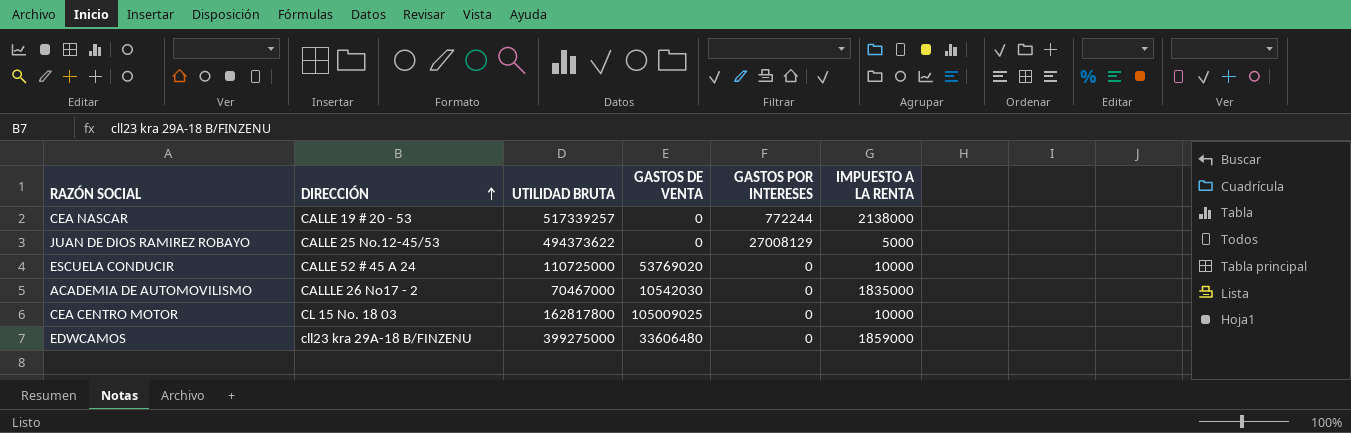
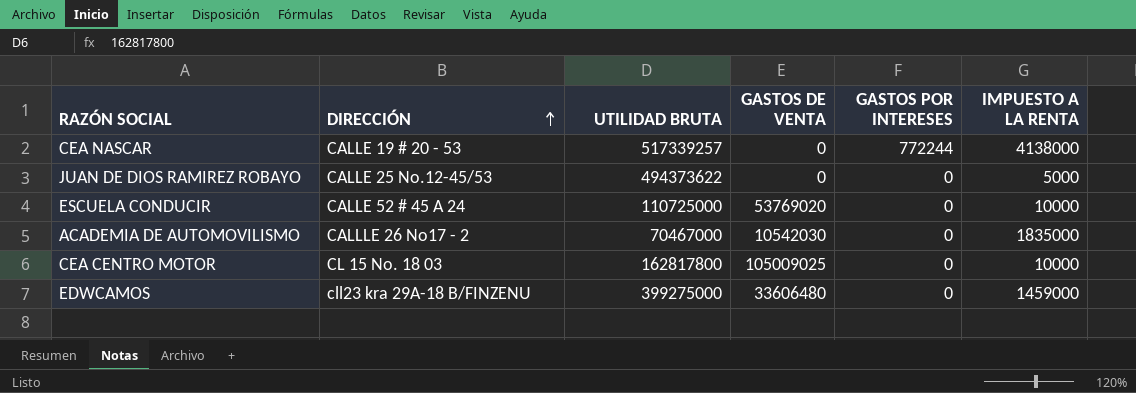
CEA NASCAR | IMPUESTO A LA RENTA: 2138000 -> 4138000
JUAN DE DIOS RAMIREZ ROBAYO | GASTOS POR INTERESES: 27008129 -> 0
EDWCAMOS | IMPUESTO A LA RENTA: 1859000 -> 1459000

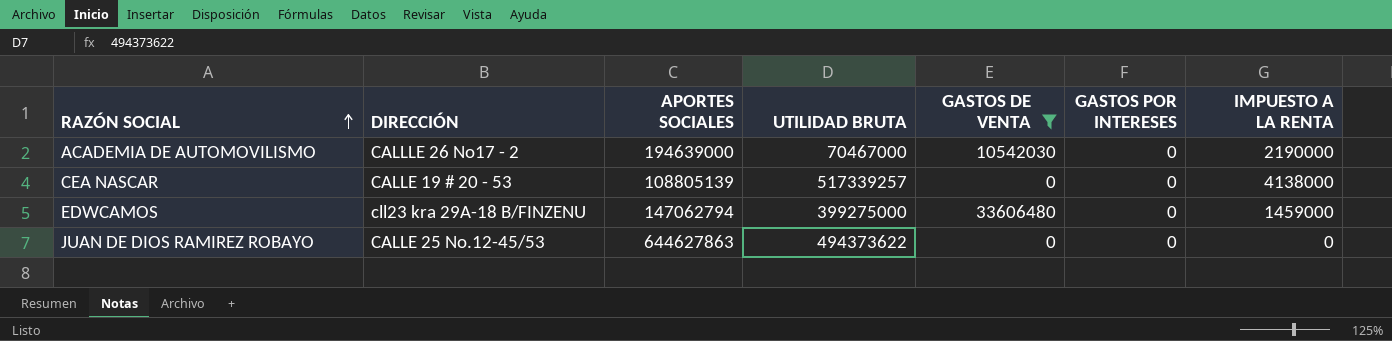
filter: none -> GASTOS DE VENTA <= 33606480
row order: DIRECCIÓN ascending -> RAZÓN SOCIAL ascending
column APORTES SOCIALES | position: none -> 3
ACADEMIA DE AUTOMOVILISMO | IMPUESTO A LA RENTA: 1835000 -> 2190000
CEA NASCAR | GASTOS POR INTERESES: 772244 -> 0
JUAN DE DIOS RAMIREZ ROBAYO | IMPUESTO A LA RENTA: 5000 -> 0

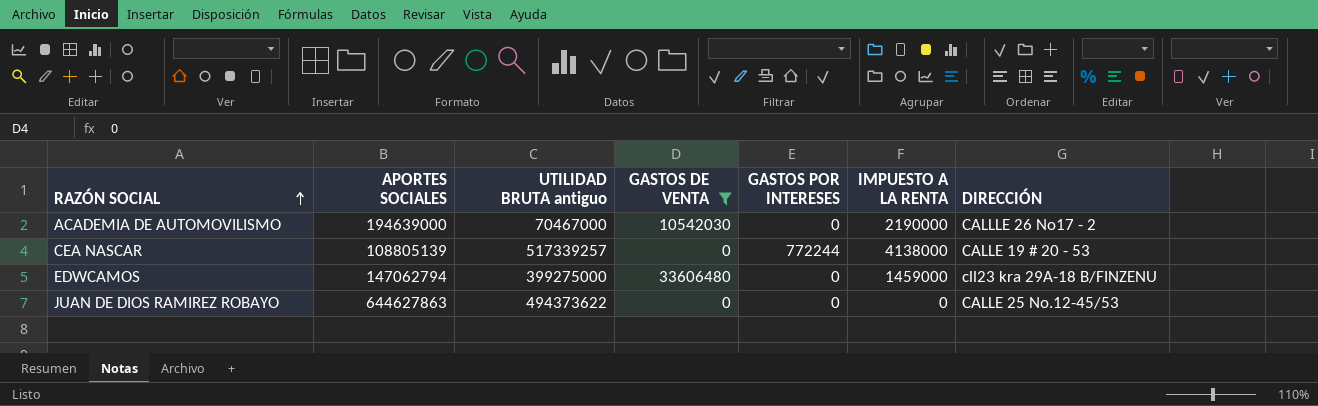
column name: UTILIDAD BRUTA -> UTILIDAD BRUTA antiguo
column DIRECCIÓN | position: 2 -> 7
CEA NASCAR | GASTOS POR INTERESES: 0 -> 772244

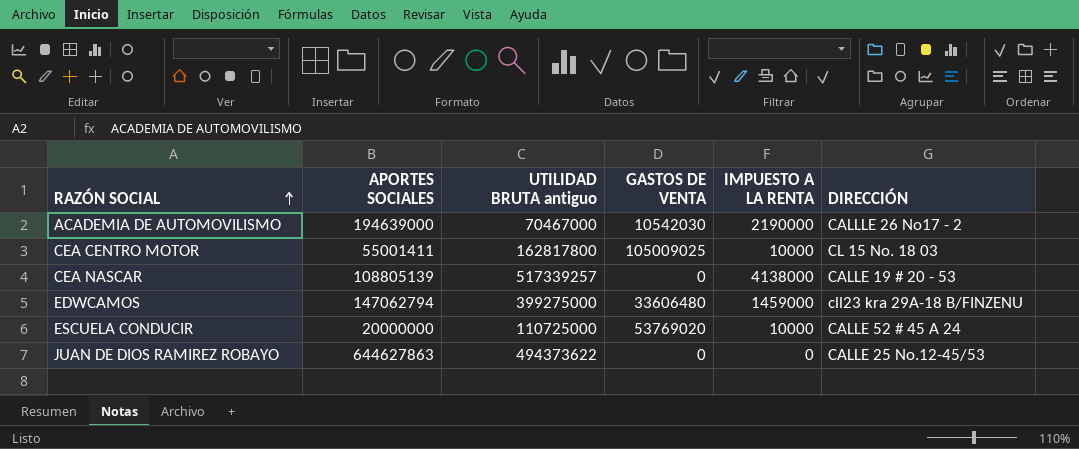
filter: GASTOS DE VENTA <= 33606480 -> none
column GASTOS POR INTERESES | position: 5 -> none

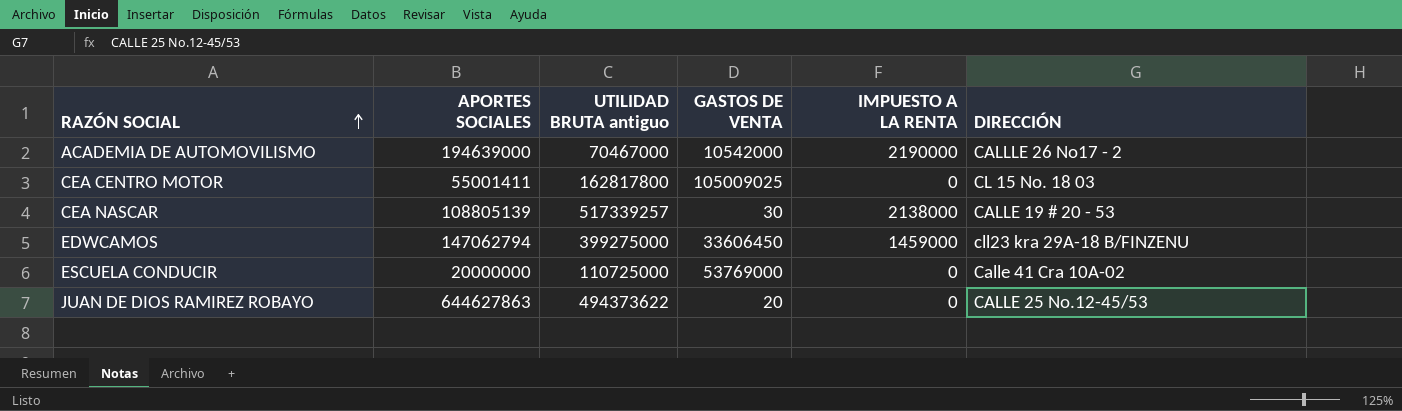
ACADEMIA DE AUTOMOVILISMO | GASTOS DE VENTA: 10542030 -> 10542000
CEA CENTRO MOTOR | IMPUESTO A LA RENTA: 10000 -> 0
CEA NASCAR | GASTOS DE VENTA: 0 -> 30
CEA NASCAR | IMPUESTO A LA RENTA: 4138000 -> 2138000
EDWCAMOS | GASTOS DE VENTA: 33606480 -> 33606450
ESCUELA CONDUCIR | GASTOS DE VENTA: 53769020 -> 53769000
ESCUELA CONDUCIR | IMPUESTO A LA RENTA: 10000 -> 0
ESCUELA CONDUCIR | DIRECCIÓN: CALLE 52 # 45 A 24 -> Calle 41 Cra 10A-02
JUAN DE DIOS RAMIREZ ROBAYO | GASTOS DE VENTA: 0 -> 20

